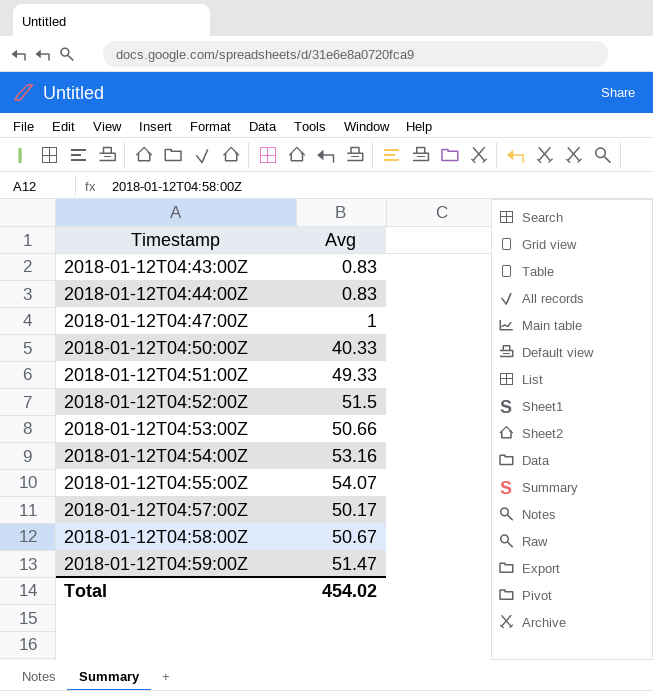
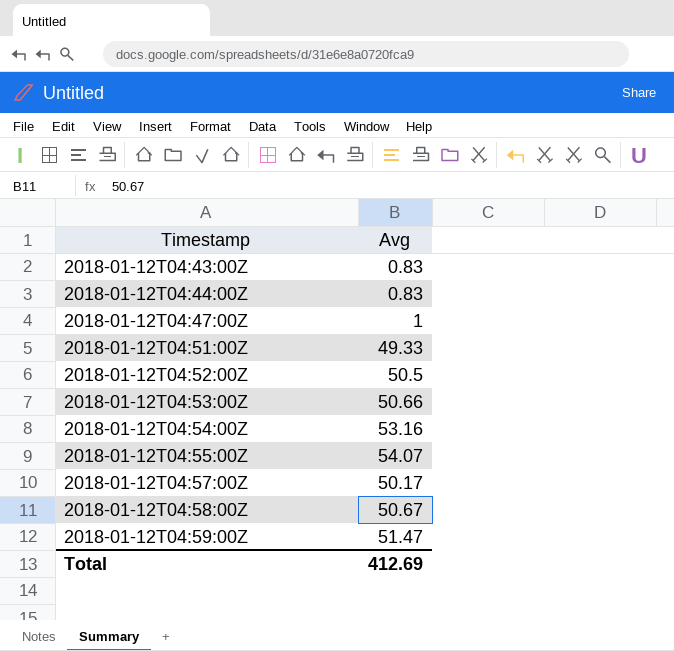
row 2018-01-12T04:50:00Z: 40.33 -> none
2018-01-12T04:52:00Z | Avg: 51.5 -> 50.5
Total | Avg: 454.02 -> 412.69

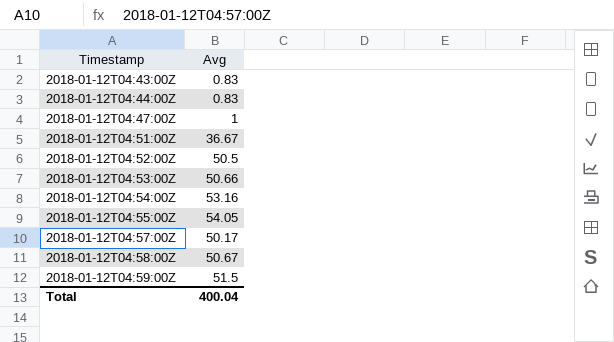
2018-01-12T04:51:00Z | Avg: 49.33 -> 36.67
2018-01-12T04:55:00Z | Avg: 54.07 -> 54.05
2018-01-12T04:59:00Z | Avg: 51.47 -> 51.5
Total | Avg: 412.69 -> 400.04

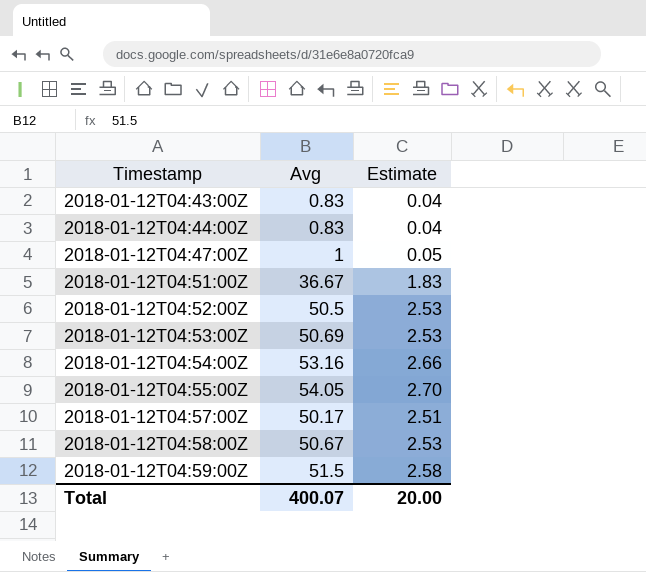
column Estimate | formula: none -> [Avg] * 0.05
2018-01-12T04:53:00Z | Avg: 50.66 -> 50.69
Total | Avg: 400.04 -> 400.07

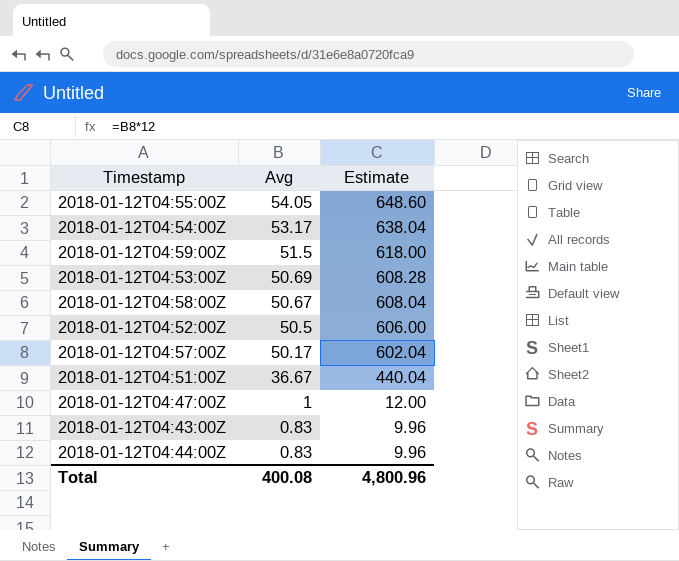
row order: Timestamp ascending -> Avg descending
column Estimate | formula: [Avg] * 0.05 -> [Avg] * 12
2018-01-12T04:54:00Z | Avg: 53.16 -> 53.17
Total | Avg: 400.07 -> 400.08
Total | Estimate: 20.00 -> 4,800.96

